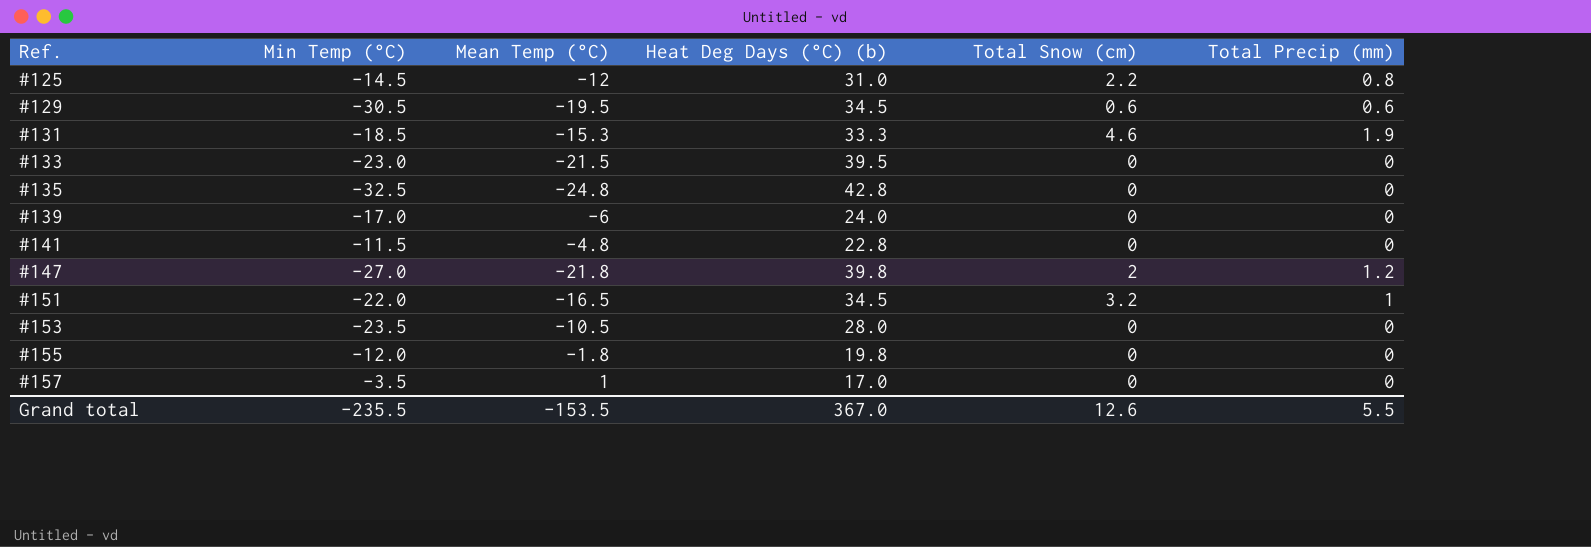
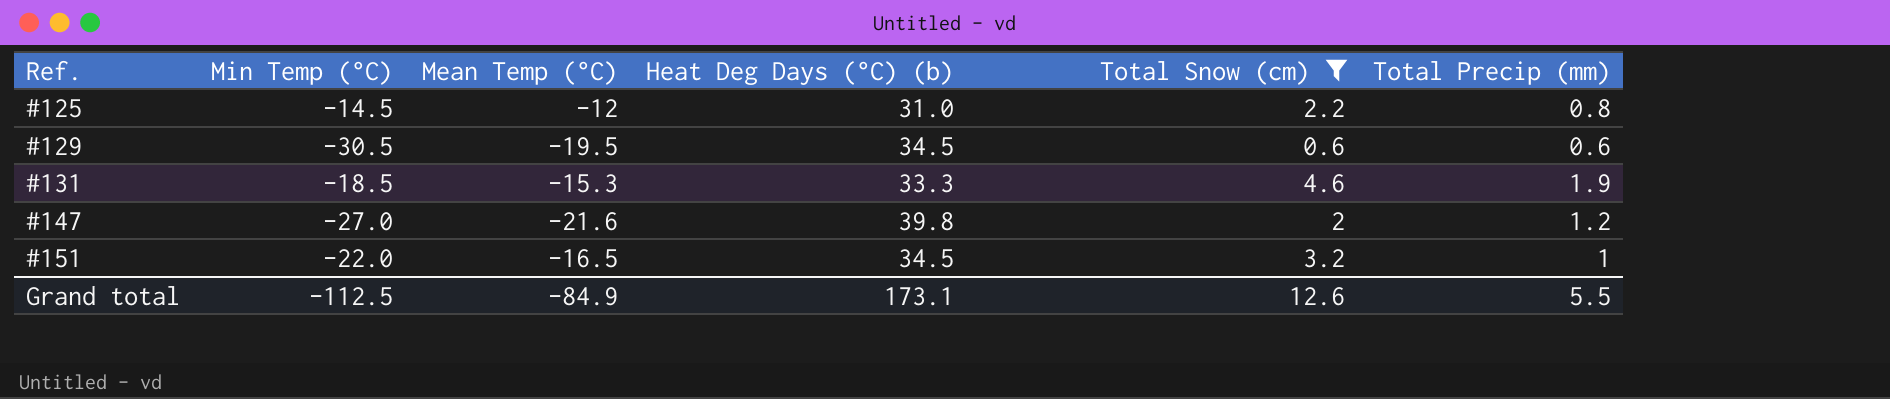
filter: none -> Total Snow (cm) != 0
#147 | Mean Temp (°C): -21.8 -> -21.6
Grand total | Min Temp (°C): -235.5 -> -112.5
Grand total | Mean Temp (°C): -153.5 -> -84.9
Grand total | Heat Deg Days (°C) (b): 367.0 -> 173.1

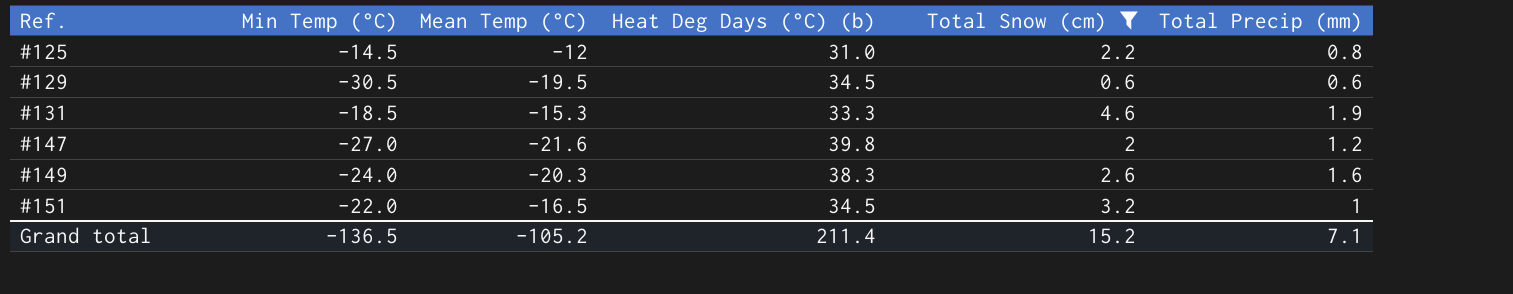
row #149: none -> -24.0 | -20.3 | 38.3 | 2.6 | 1.6
Grand total | Min Temp (°C): -112.5 -> -136.5
Grand total | Mean Temp (°C): -84.9 -> -105.2
Grand total | Heat Deg Days (°C) (b): 173.1 -> 211.4
Grand total | Total Snow (cm): 12.6 -> 15.2
Grand total | Total Precip (mm): 5.5 -> 7.1

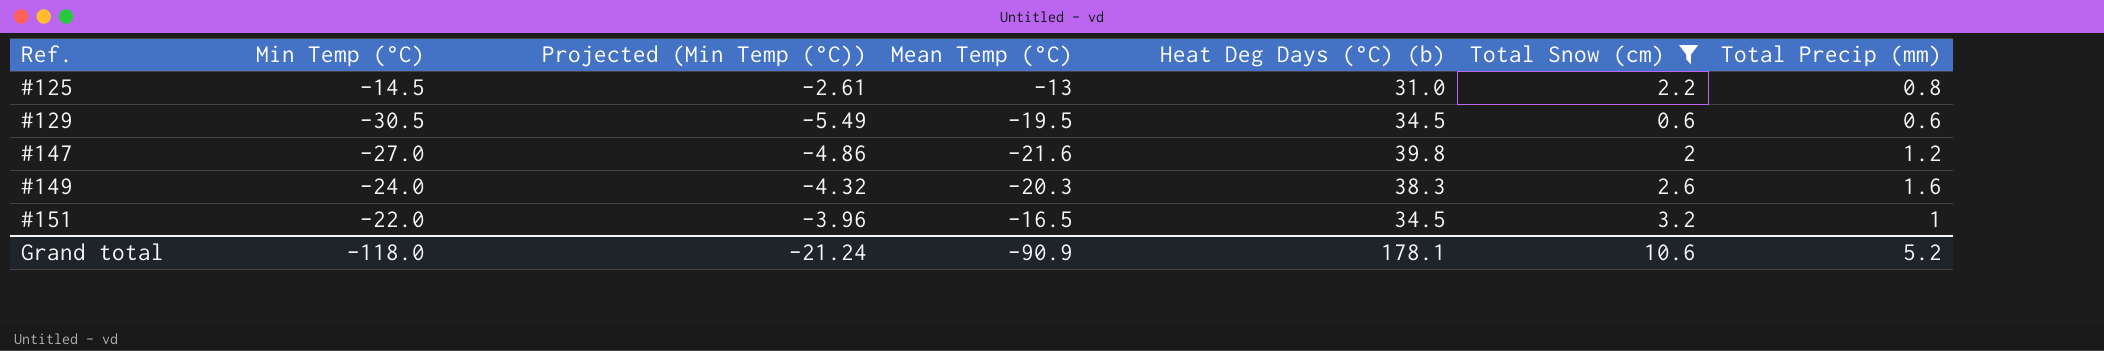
column Projected (Min Temp (°C)) | formula: none -> [Min Temp (°C)] * 0.18
row #131: -18.5 | -15.3 | 33.3 | 4.6 | 1.9 -> none
#125 | Mean Temp (°C): -12 -> -13
Grand total | Min Temp (°C): -136.5 -> -118.0
Grand total | Mean Temp (°C): -105.2 -> -90.9
Grand total | Heat Deg Days (°C) (b): 211.4 -> 178.1
Grand total | Total Snow (cm): 15.2 -> 10.6
Grand total | Total Precip (mm): 7.1 -> 5.2

